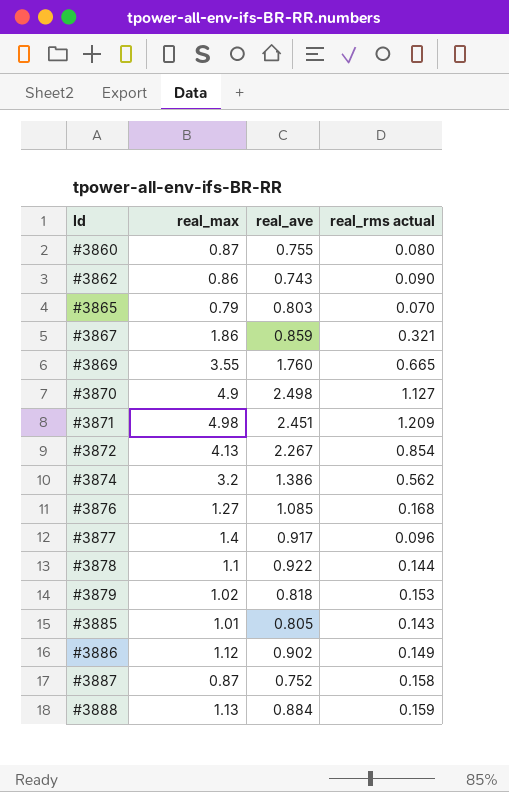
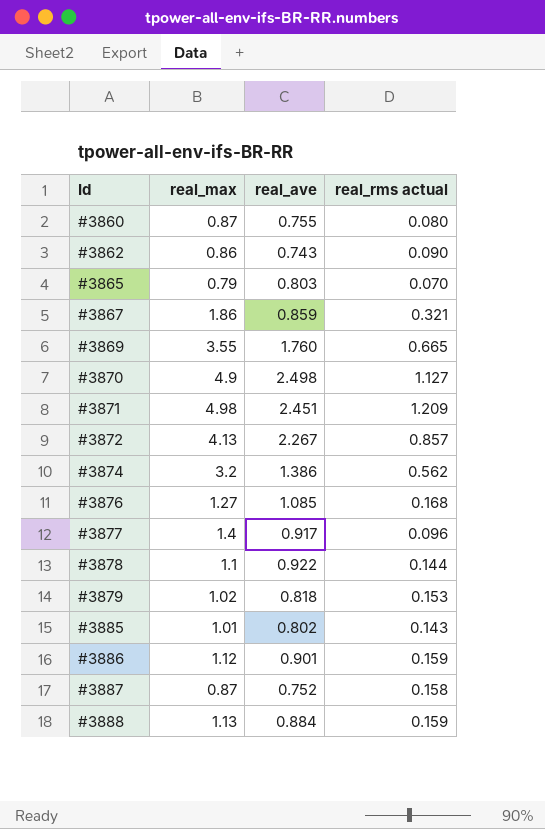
#3872 | real_rms actual: 0.854 -> 0.857
#3885 | real_ave: 0.805 -> 0.802
#3886 | real_ave: 0.902 -> 0.901
#3886 | real_rms actual: 0.149 -> 0.159

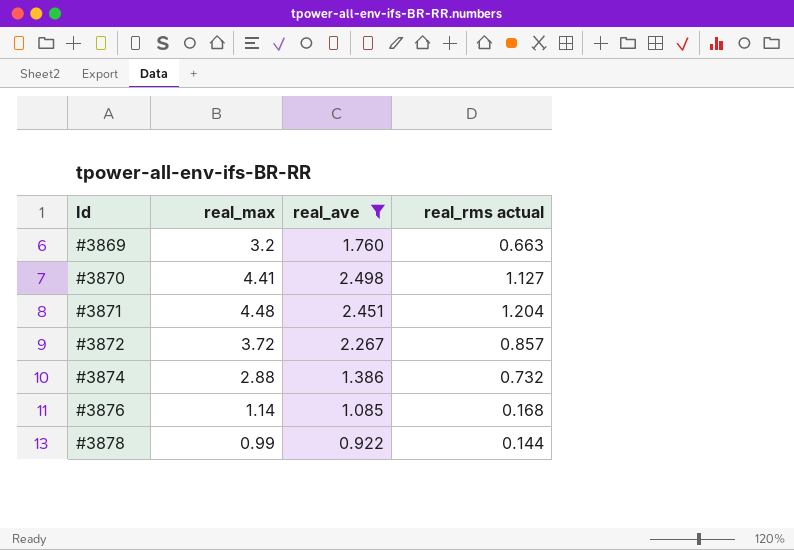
filter: none -> real_ave >= 0.922
#3869 | real_max: 3.55 -> 3.2
#3869 | real_rms actual: 0.665 -> 0.663
#3870 | real_max: 4.9 -> 4.41
#3871 | real_max: 4.98 -> 4.48
#3871 | real_rms actual: 1.209 -> 1.204
#3872 | real_max: 4.13 -> 3.72
#3874 | real_max: 3.2 -> 2.88
#3874 | real_rms actual: 0.562 -> 0.732
#3876 | real_max: 1.27 -> 1.14
#3878 | real_max: 1.1 -> 0.99

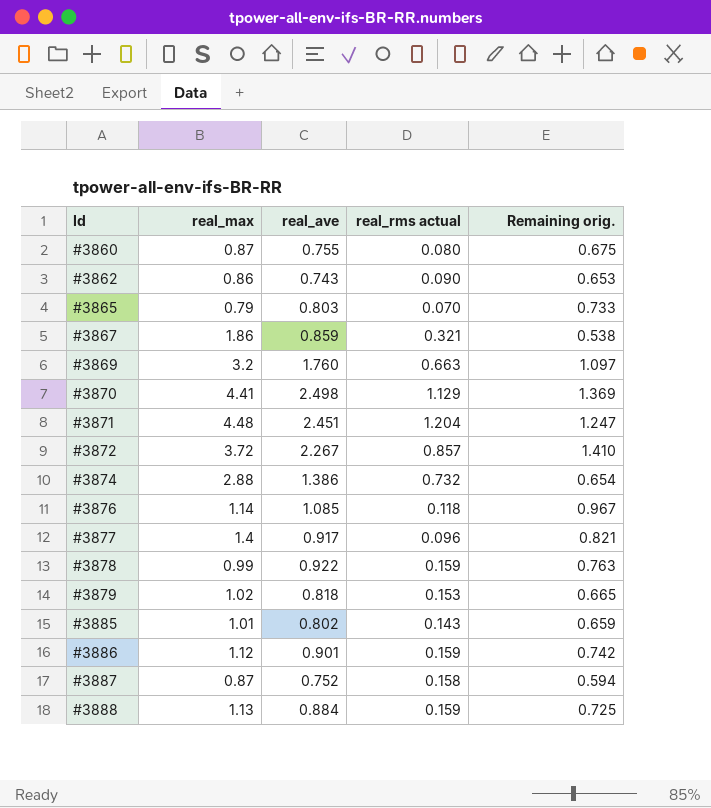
filter: real_ave >= 0.922 -> none
column Remaining orig. | formula: none -> [real_ave] - [real_rms actual]
#3870 | real_rms actual: 1.127 -> 1.129
#3876 | real_rms actual: 0.168 -> 0.118
#3878 | real_rms actual: 0.144 -> 0.159

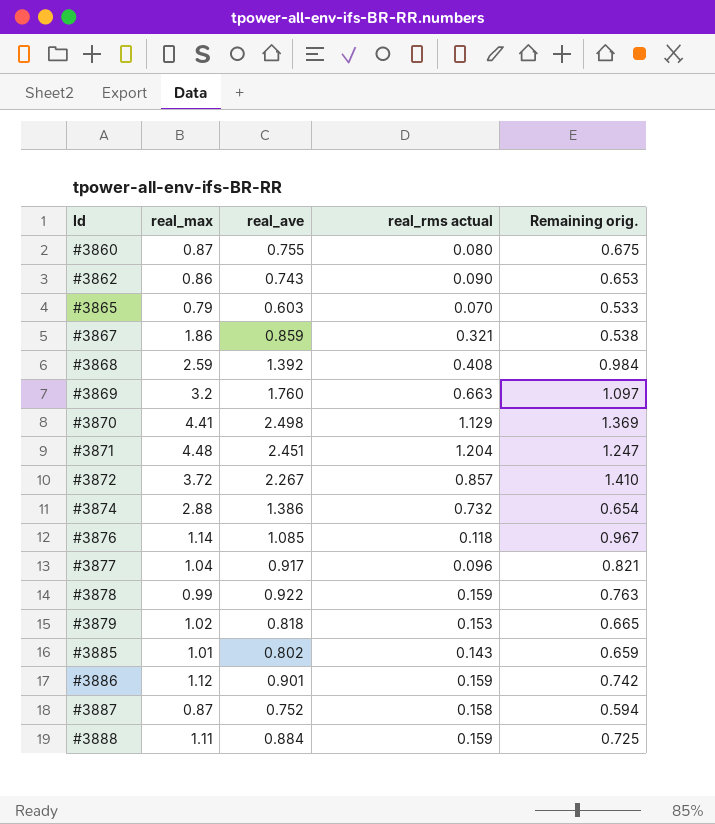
#3865 | real_ave: 0.803 -> 0.603
#3865 | Remaining orig.: 0.733 -> 0.533
row #3868: none -> 2.59 | 1.392 | 0.408 | 0.984
#3877 | real_max: 1.4 -> 1.04
#3888 | real_max: 1.13 -> 1.11

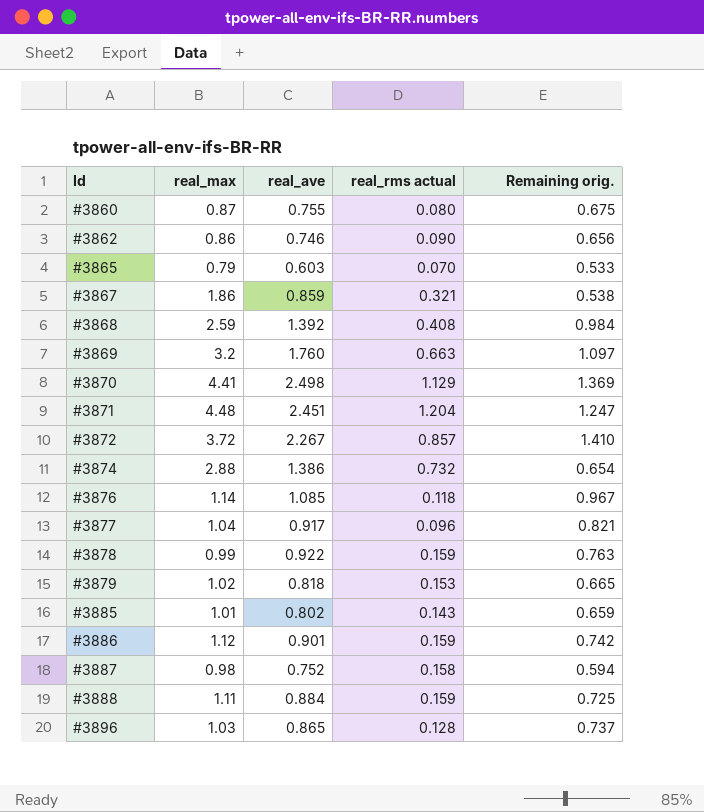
#3862 | real_ave: 0.743 -> 0.746
#3862 | Remaining orig.: 0.653 -> 0.656
#3887 | real_max: 0.87 -> 0.98
row #3896: none -> 1.03 | 0.865 | 0.128 | 0.737

